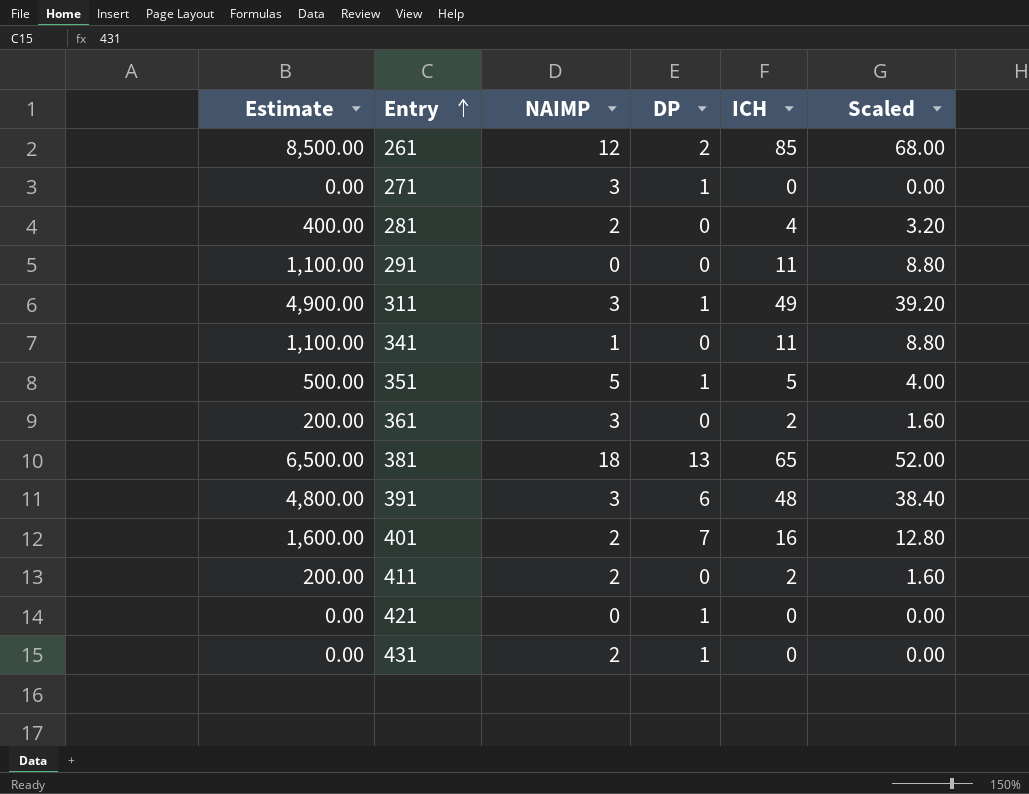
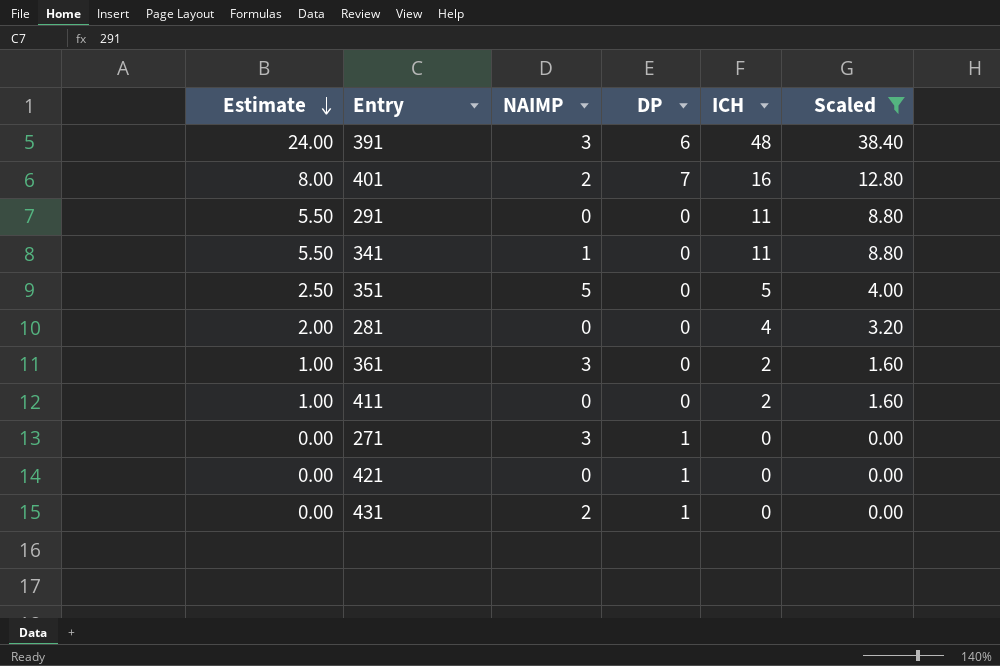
filter: none -> Scaled <= 38.40
row order: Entry ascending -> Estimate descending
column Estimate | formula: [ICH] * 100 -> [ICH] * 0.5
351 | DP: 1 -> 0
281 | NAIMP: 2 -> 0
411 | NAIMP: 2 -> 0

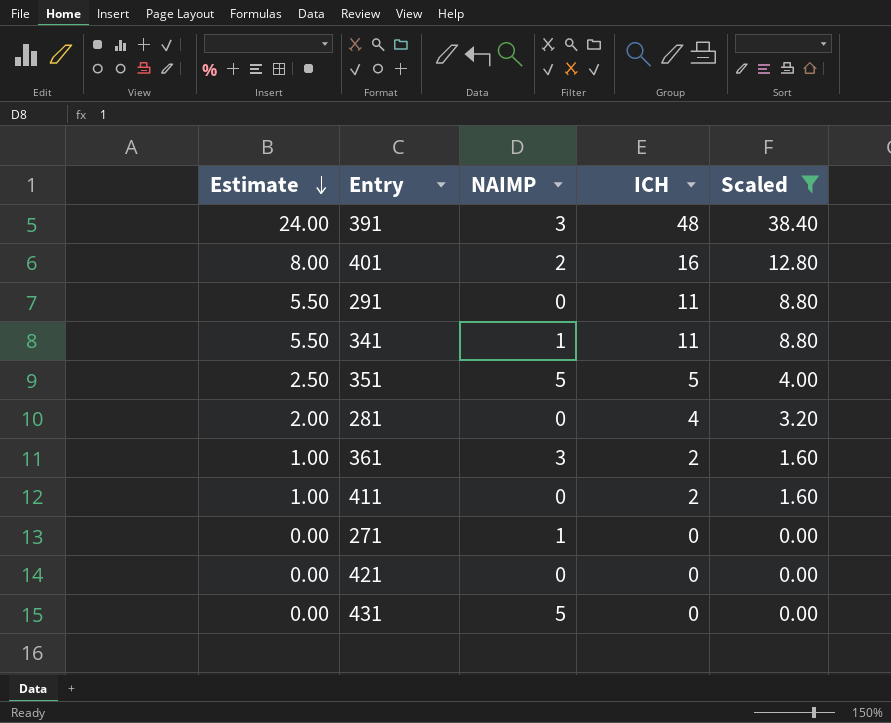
column DP | position: 4 -> none
271 | NAIMP: 3 -> 1
431 | NAIMP: 2 -> 5

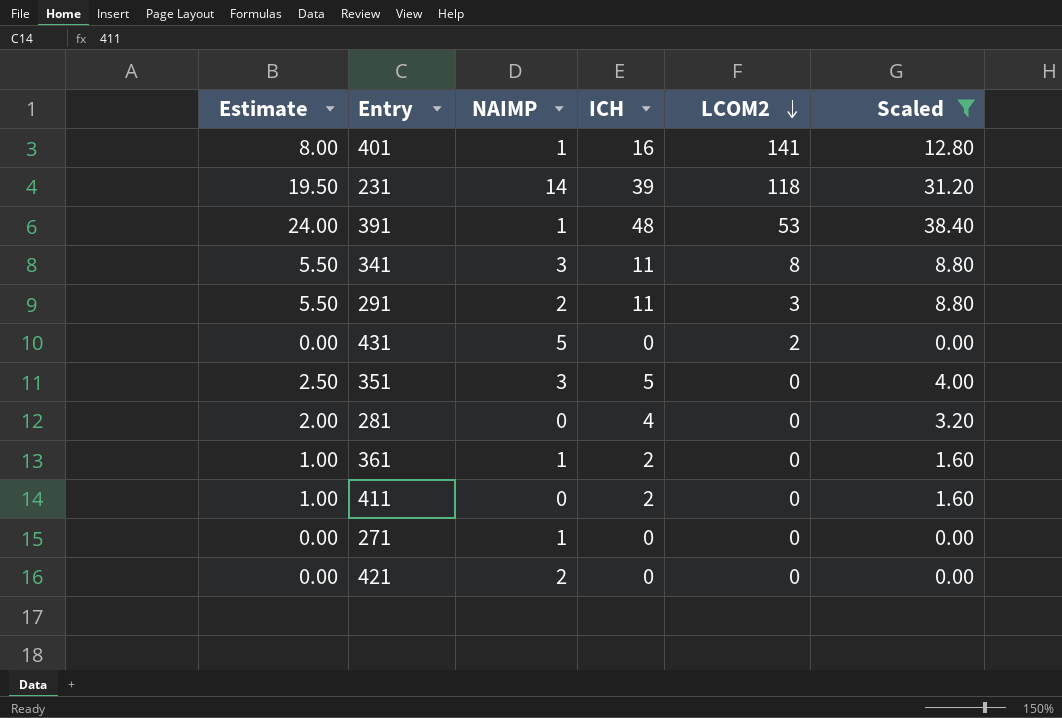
row order: Estimate descending -> LCOM2 descending
column LCOM2 | position: none -> 5
401 | NAIMP: 2 -> 1
row 231: none -> 19.50 | 14 | 39 | 118 | 31.20
391 | NAIMP: 3 -> 1
341 | NAIMP: 1 -> 3
291 | NAIMP: 0 -> 2
351 | NAIMP: 5 -> 3
361 | NAIMP: 3 -> 1
421 | NAIMP: 0 -> 2

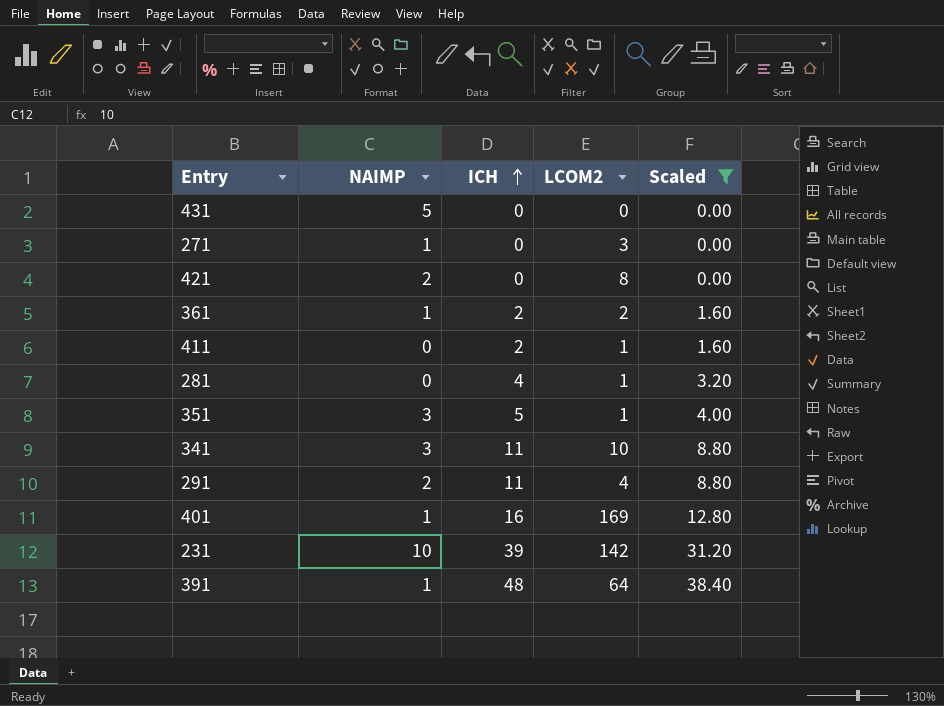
row order: LCOM2 descending -> ICH ascending
column Estimate | formula: [ICH] * 0.5 -> none
431 | LCOM2: 2 -> 0
271 | LCOM2: 0 -> 3
421 | LCOM2: 0 -> 8
361 | LCOM2: 0 -> 2
411 | LCOM2: 0 -> 1
281 | LCOM2: 0 -> 1
351 | LCOM2: 0 -> 1
341 | LCOM2: 8 -> 10
291 | LCOM2: 3 -> 4
401 | LCOM2: 141 -> 169
231 | NAIMP: 14 -> 10
231 | LCOM2: 118 -> 142
391 | LCOM2: 53 -> 64

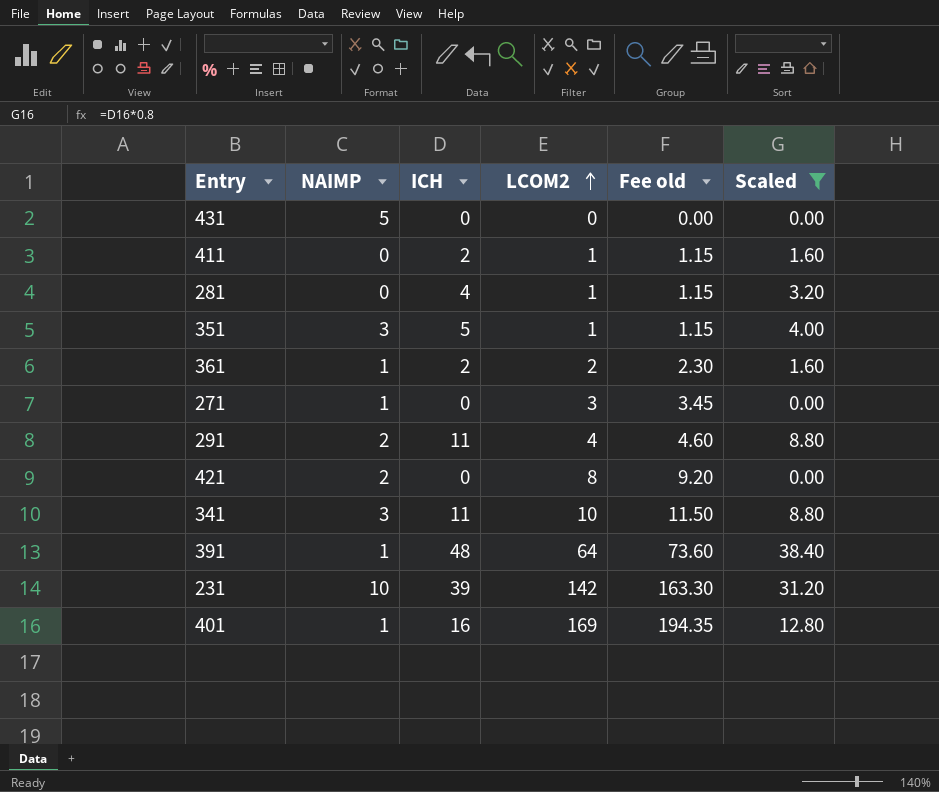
row order: ICH ascending -> LCOM2 ascending
column Fee old | formula: none -> [LCOM2] * 1.15

